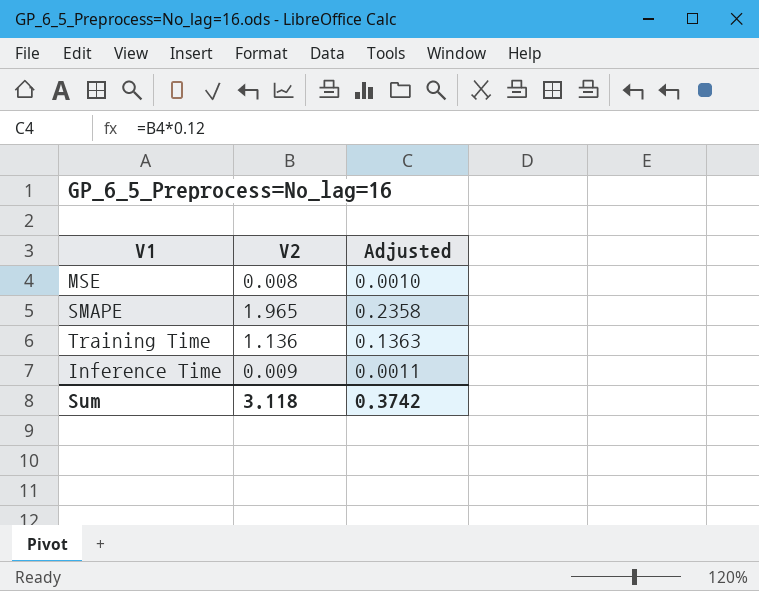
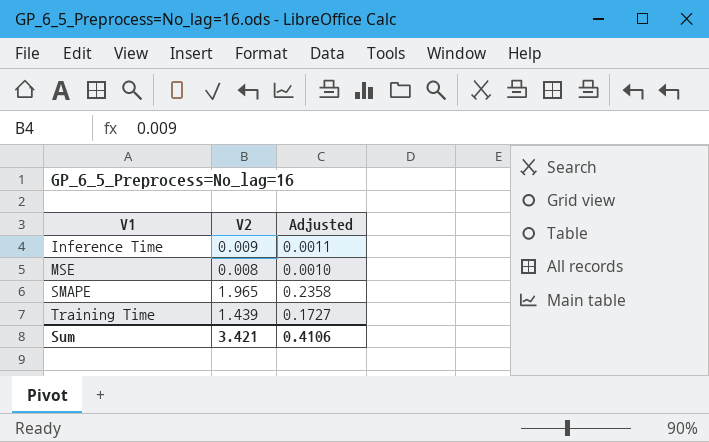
row order: none -> V1 ascending
Training Time | V2: 1.136 -> 1.439
Training Time | Adjusted: 0.1363 -> 0.1727
Sum | V2: 3.118 -> 3.421
Sum | Adjusted: 0.3742 -> 0.4106

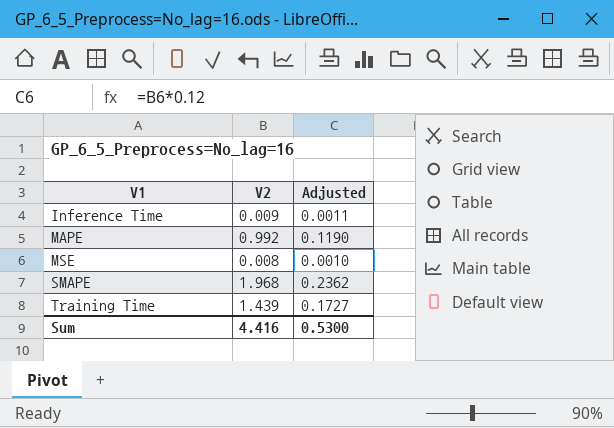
row MAPE: none -> 0.992 | 0.1190
SMAPE | V2: 1.965 -> 1.968
SMAPE | Adjusted: 0.2358 -> 0.2362
Sum | V2: 3.421 -> 4.416
Sum | Adjusted: 0.4106 -> 0.5300

